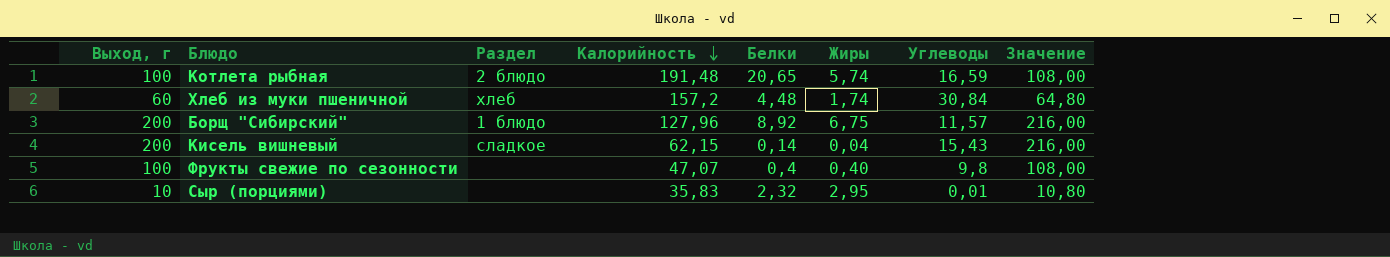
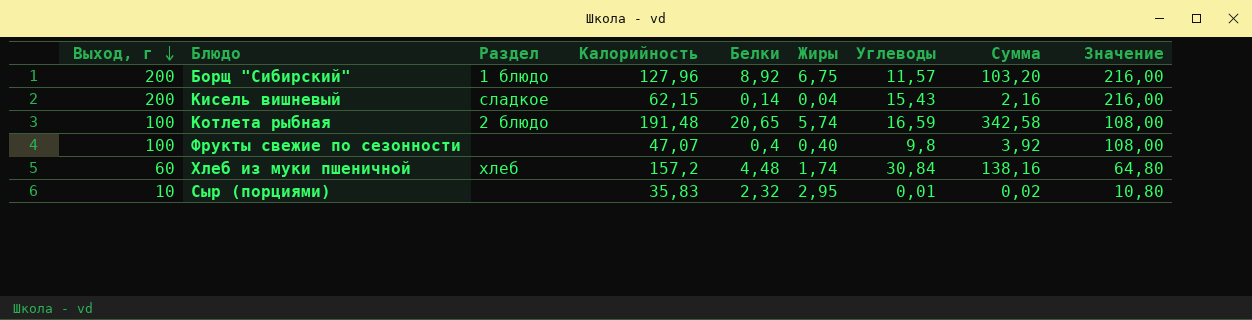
row order: Калорийность descending -> Выход, г descending
column Сумма | formula: none -> [Белки] * [Углеводы]

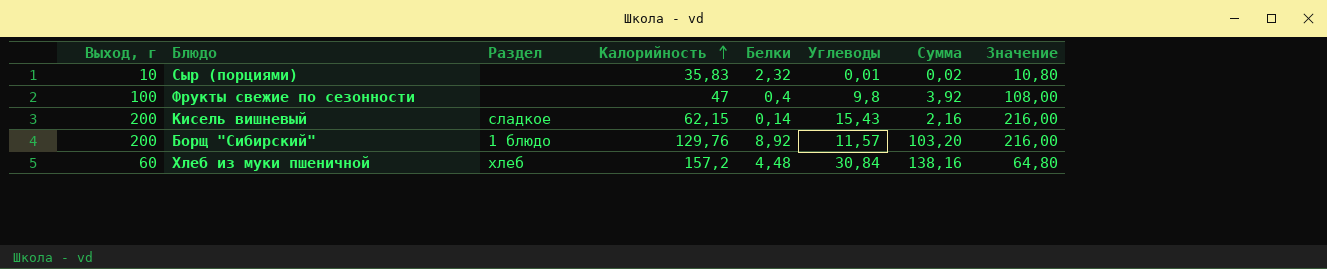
row order: Выход, г descending -> Калорийность ascending
column Жиры | position: 6 -> none
row Котлета рыбная: 100 | 2 блюдо | 191,48 | 20,65 | 5,74 | 16,59 | 342,58 | 108,00 -> none
Фрукты свежие по сезонности | Калорийность: 47,07 -> 47
Борщ "Сибирский" | Калорийность: 127,96 -> 129,76

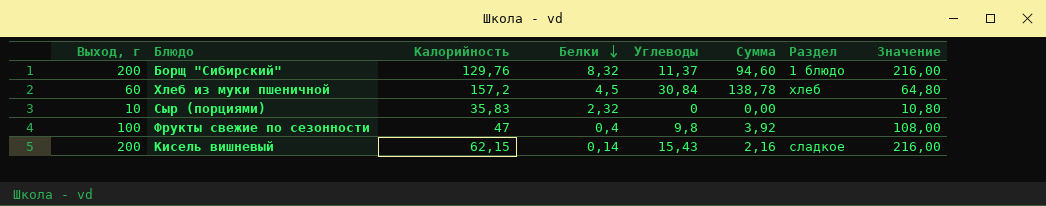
row order: Калорийность ascending -> Белки descending
column Раздел | position: 3 -> 7
Борщ "Сибирский" | Белки: 8,92 -> 8,32
Борщ "Сибирский" | Углеводы: 11,57 -> 11,37
Борщ "Сибирский" | Сумма: 103,20 -> 94,60
Хлеб из муки пшеничной | Белки: 4,48 -> 4,5
Хлеб из муки пшеничной | Сумма: 138,16 -> 138,78
Сыр (порциями) | Углеводы: 0,01 -> 0
Сыр (порциями) | Сумма: 0,02 -> 0,00

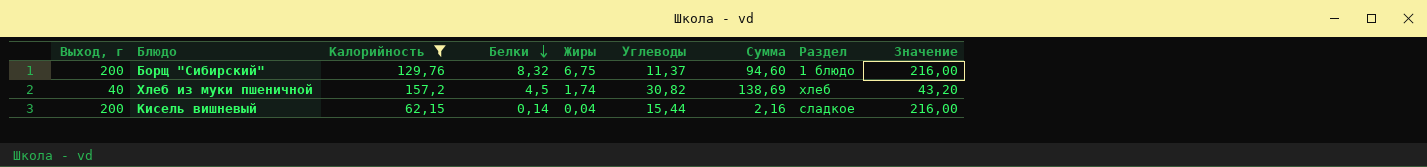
filter: none -> Калорийность >= 62,15
column Жиры | position: none -> 5
Хлеб из муки пшеничной | Выход, г: 60 -> 40
Хлеб из муки пшеничной | Углеводы: 30,84 -> 30,82
Хлеб из муки пшеничной | Сумма: 138,78 -> 138,69
Хлеб из муки пшеничной | Значение: 64,80 -> 43,20
Кисель вишневый | Углеводы: 15,43 -> 15,44

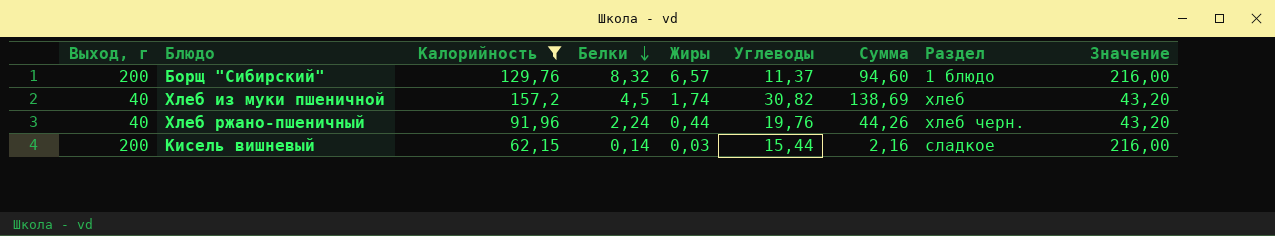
Борщ "Сибирский" | Жиры: 6,75 -> 6,57
row Хлеб ржано-пшеничный: none -> 40 | 91,96 | 2,24 | 0,44 | 19,76 | 44,26 | хлеб черн. | 43,20
Кисель вишневый | Жиры: 0,04 -> 0,03

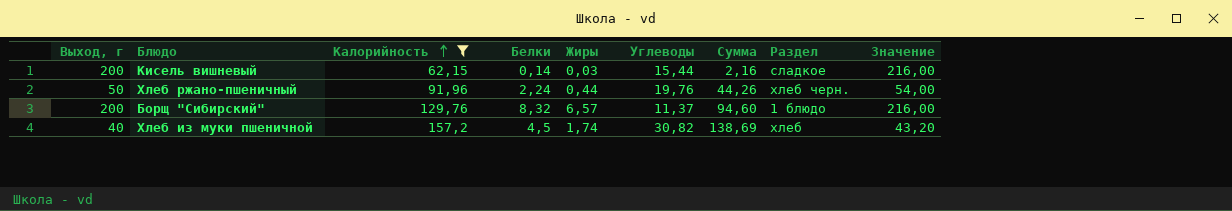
row order: Белки descending -> Калорийность ascending
Хлеб ржано-пшеничный | Выход, г: 40 -> 50
Хлеб ржано-пшеничный | Значение: 43,20 -> 54,00

